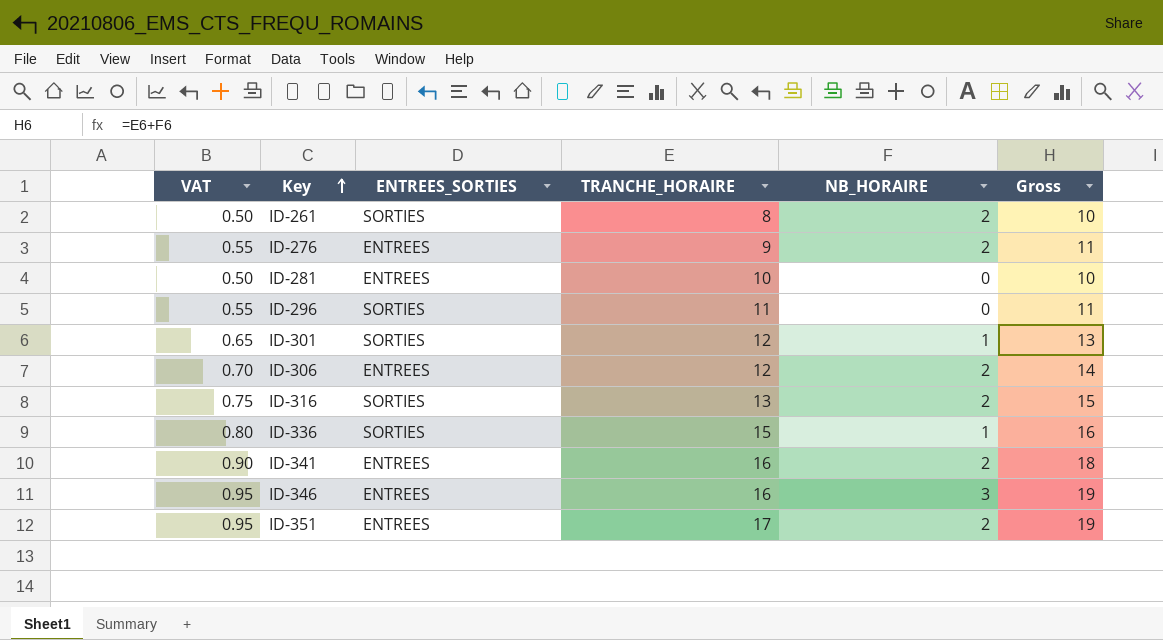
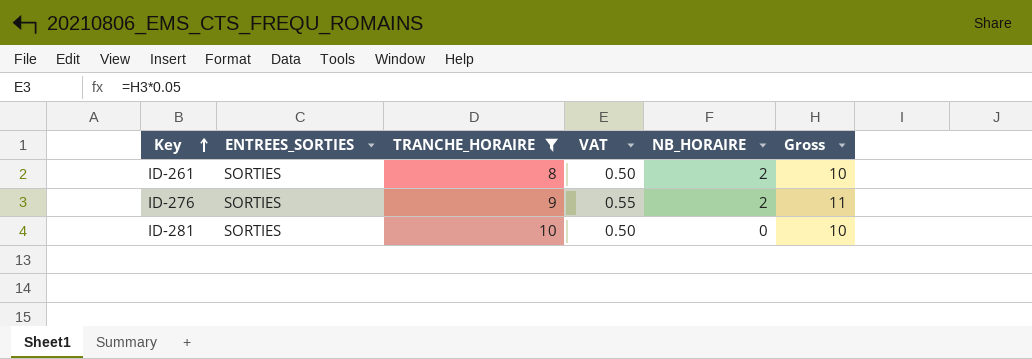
filter: none -> TRANCHE_HORAIRE <= 10
column VAT | position: 1 -> 4
ID-276 | ENTREES_SORTIES: ENTREES -> SORTIES
ID-281 | ENTREES_SORTIES: ENTREES -> SORTIES

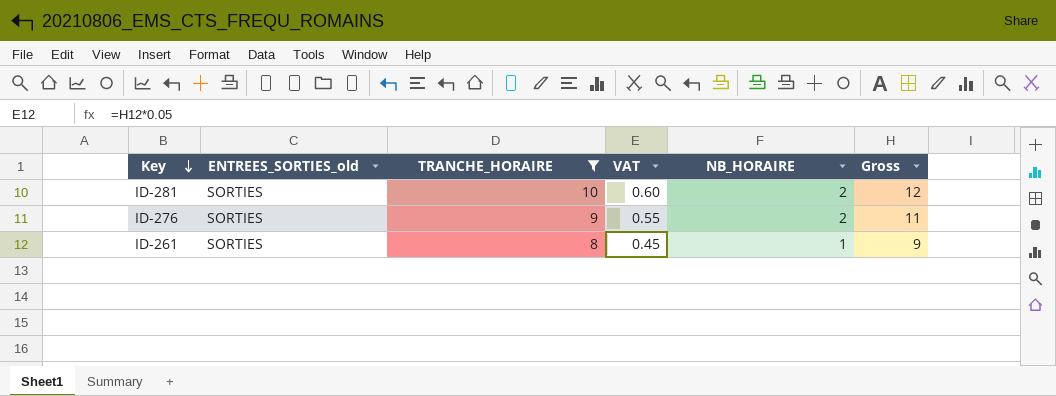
row order: Key ascending -> Key descending
column name: ENTREES_SORTIES -> ENTREES_SORTIES_old
ID-281 | VAT: 0.50 -> 0.60
ID-281 | NB_HORAIRE: 0 -> 2
ID-281 | Gross: 10 -> 12
ID-261 | VAT: 0.50 -> 0.45
ID-261 | NB_HORAIRE: 2 -> 1
ID-261 | Gross: 10 -> 9

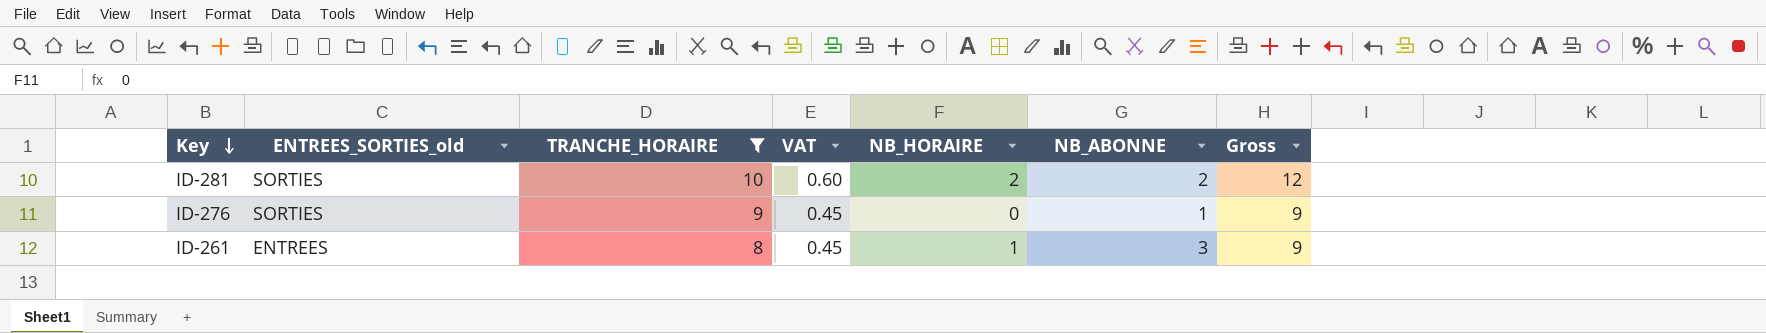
column NB_ABONNE | position: none -> 6
ID-276 | VAT: 0.55 -> 0.45
ID-276 | NB_HORAIRE: 2 -> 0
ID-276 | Gross: 11 -> 9
ID-261 | ENTREES_SORTIES_old: SORTIES -> ENTREES

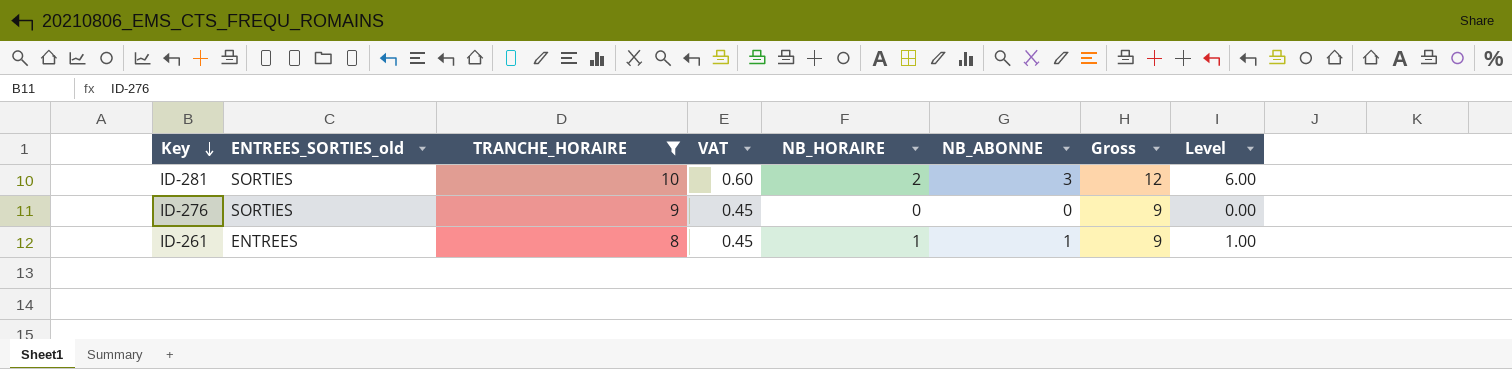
column Level | formula: none -> [NB_HORAIRE] * [NB_ABONNE]
ID-281 | NB_ABONNE: 2 -> 3
ID-276 | NB_ABONNE: 1 -> 0
ID-261 | NB_ABONNE: 3 -> 1

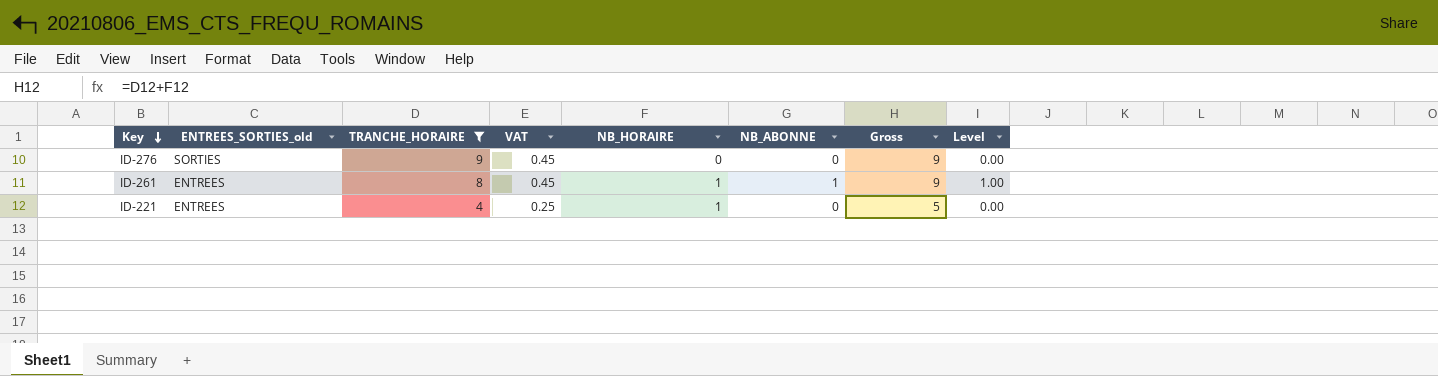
row ID-281: SORTIES | 10 | 0.60 | 2 | 3 | 12 | 6.00 -> none
row ID-221: none -> ENTREES | 4 | 0.25 | 1 | 0 | 5 | 0.00

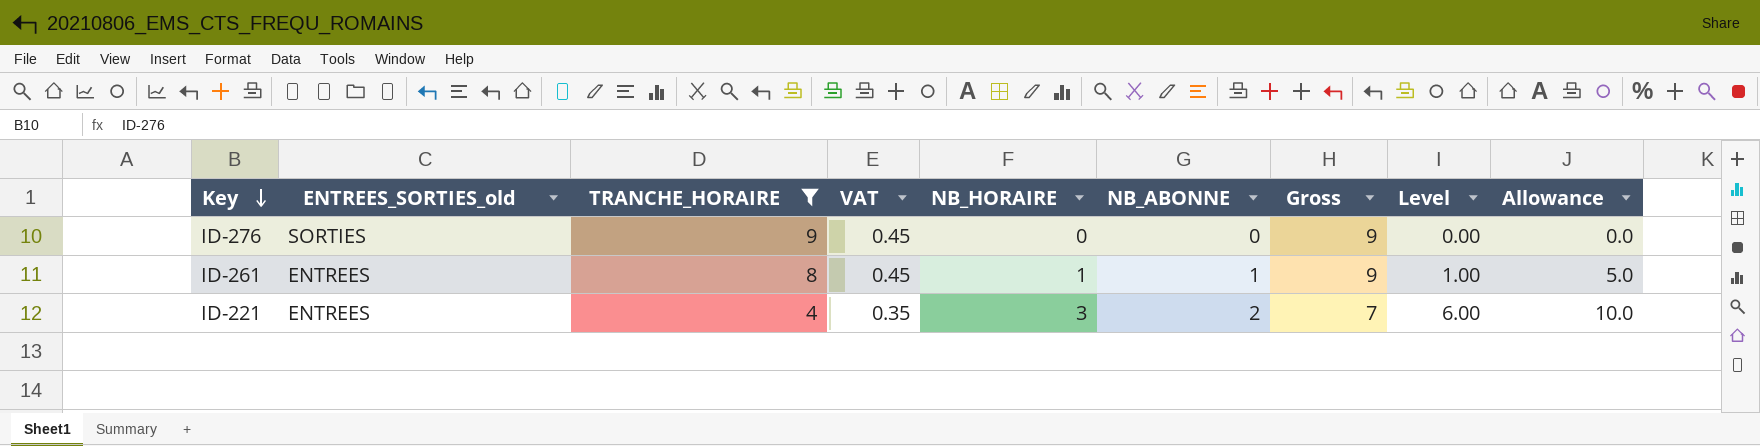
column Allowance | formula: none -> [NB_ABONNE] * 5
ID-221 | VAT: 0.25 -> 0.35
ID-221 | NB_HORAIRE: 1 -> 3
ID-221 | NB_ABONNE: 0 -> 2
ID-221 | Gross: 5 -> 7
ID-221 | Level: 0.00 -> 6.00

